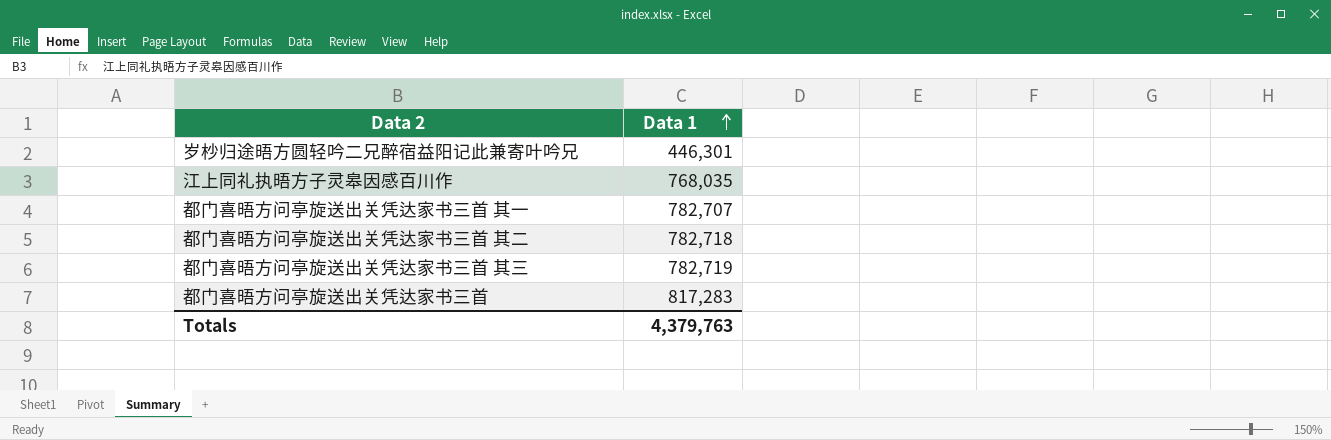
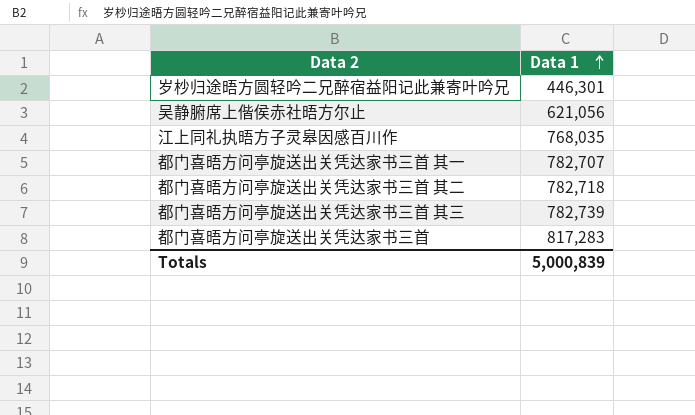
row 吴静腑席上偕侯赤社晤方尔止: none -> 621,056
都门喜晤方问亭旋送出关凭达家书三首 其三 | Data 1: 782,719 -> 782,739
Totals | Data 1: 4,379,763 -> 5,000,839

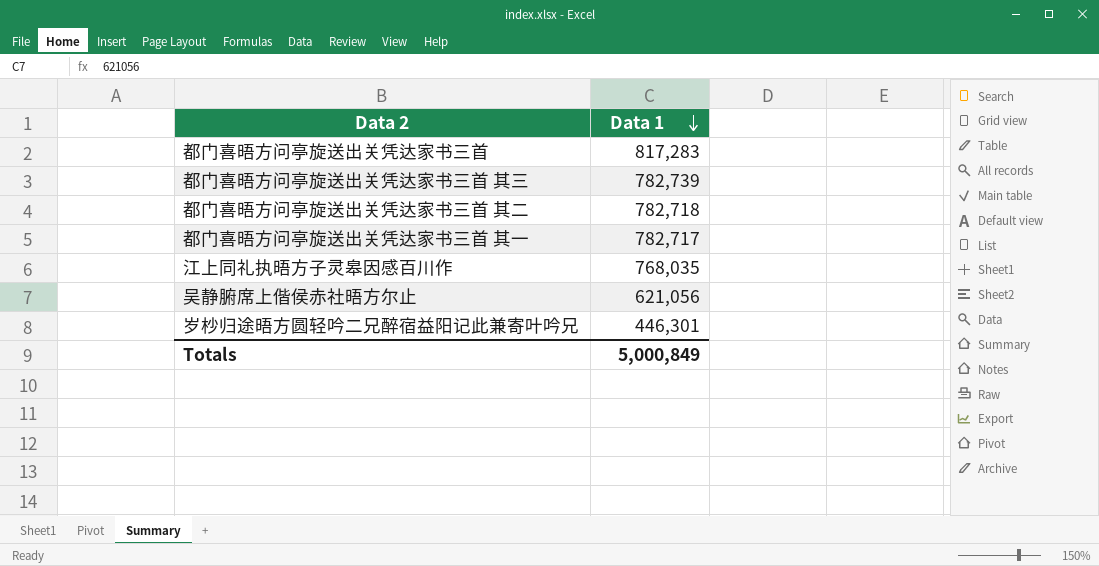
row order: Data 1 ascending -> Data 1 descending
都门喜晤方问亭旋送出关凭达家书三首 其一 | Data 1: 782,707 -> 782,717
Totals | Data 1: 5,000,839 -> 5,000,849

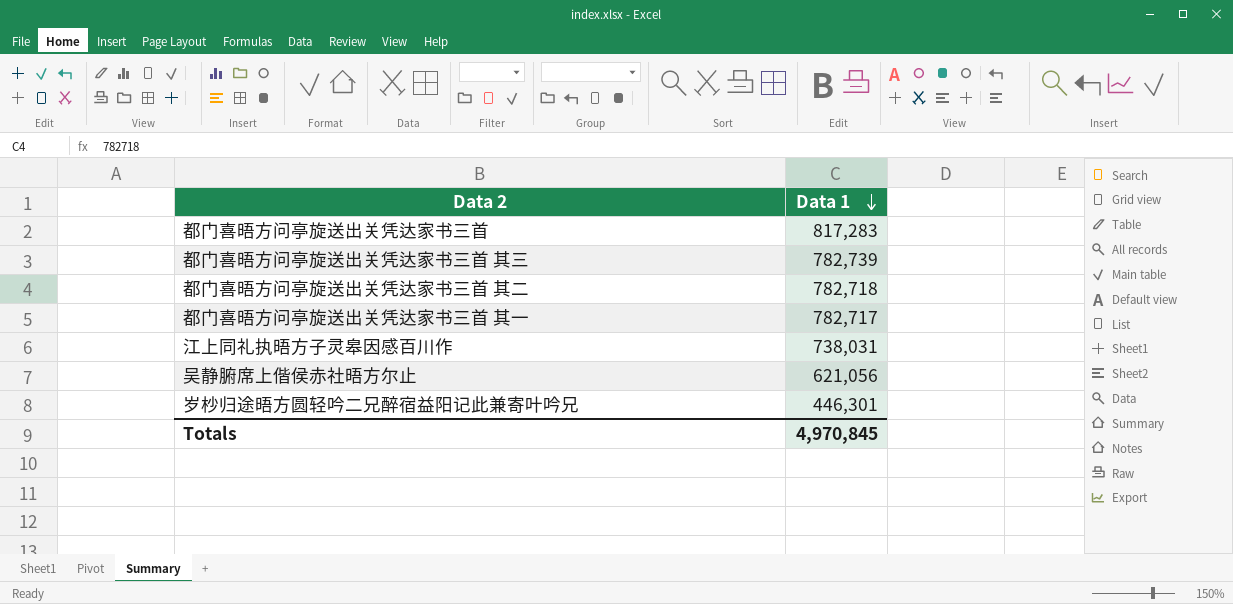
江上同礼执晤方子灵皋因感百川作 | Data 1: 768,035 -> 738,031
Totals | Data 1: 5,000,849 -> 4,970,845

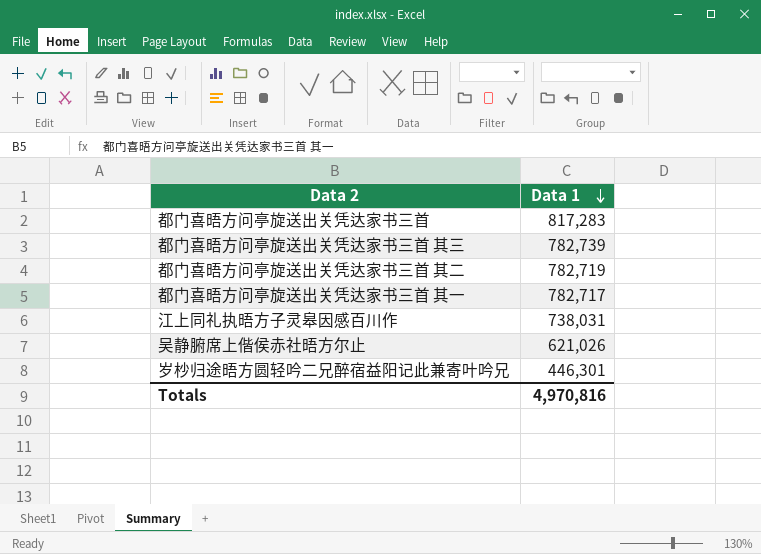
都门喜晤方问亭旋送出关凭达家书三首 其二 | Data 1: 782,718 -> 782,719
吴静腑席上偕侯赤社晤方尔止 | Data 1: 621,056 -> 621,026
Totals | Data 1: 4,970,845 -> 4,970,816

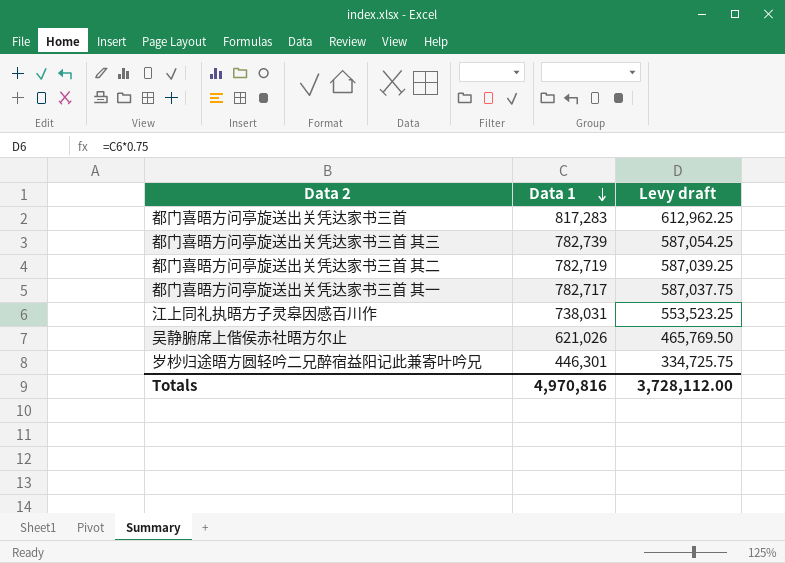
column Levy draft | formula: none -> [Data 1] * 0.75

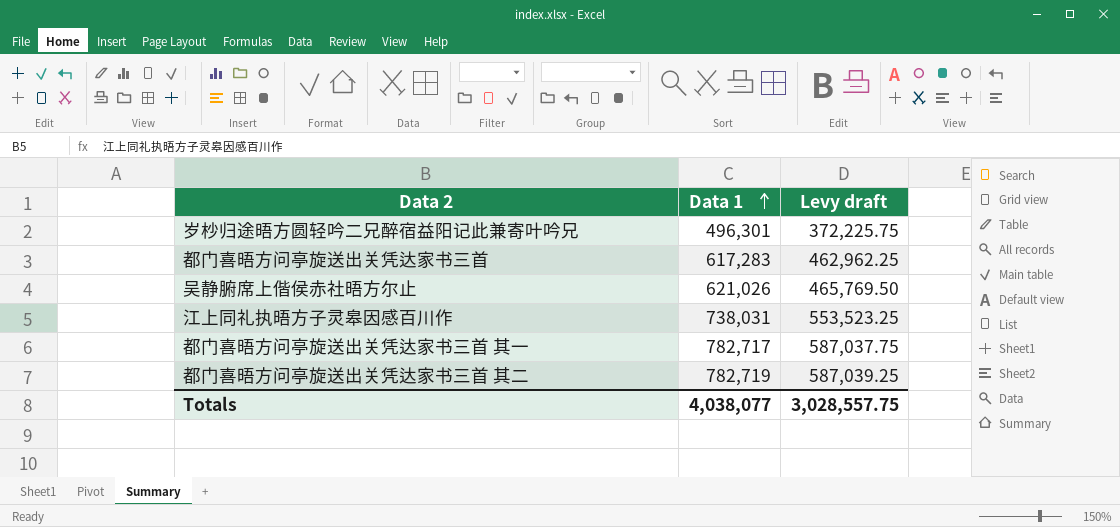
row order: Data 1 descending -> Data 1 ascending
row 都门喜晤方问亭旋送出关凭达家书三首 其三: 782,739 | 587,054.25 -> none
岁杪归途晤方圆轻吟二兄醉宿益阳记此兼寄叶吟兄 | Data 1: 446,301 -> 496,301
岁杪归途晤方圆轻吟二兄醉宿益阳记此兼寄叶吟兄 | Levy draft: 334,725.75 -> 372,225.75
都门喜晤方问亭旋送出关凭达家书三首 | Data 1: 817,283 -> 617,283
都门喜晤方问亭旋送出关凭达家书三首 | Levy draft: 612,962.25 -> 462,962.25
Totals | Data 1: 4,970,816 -> 4,038,077
Totals | Levy draft: 3,728,112.00 -> 3,028,557.75

